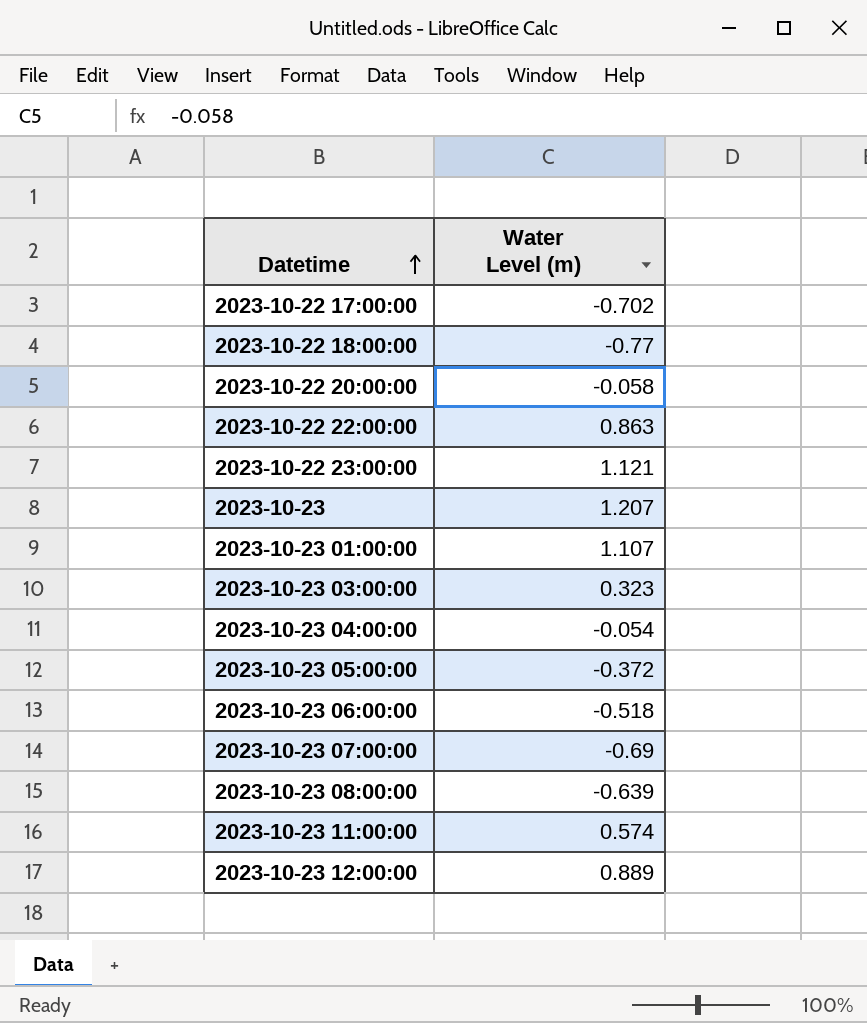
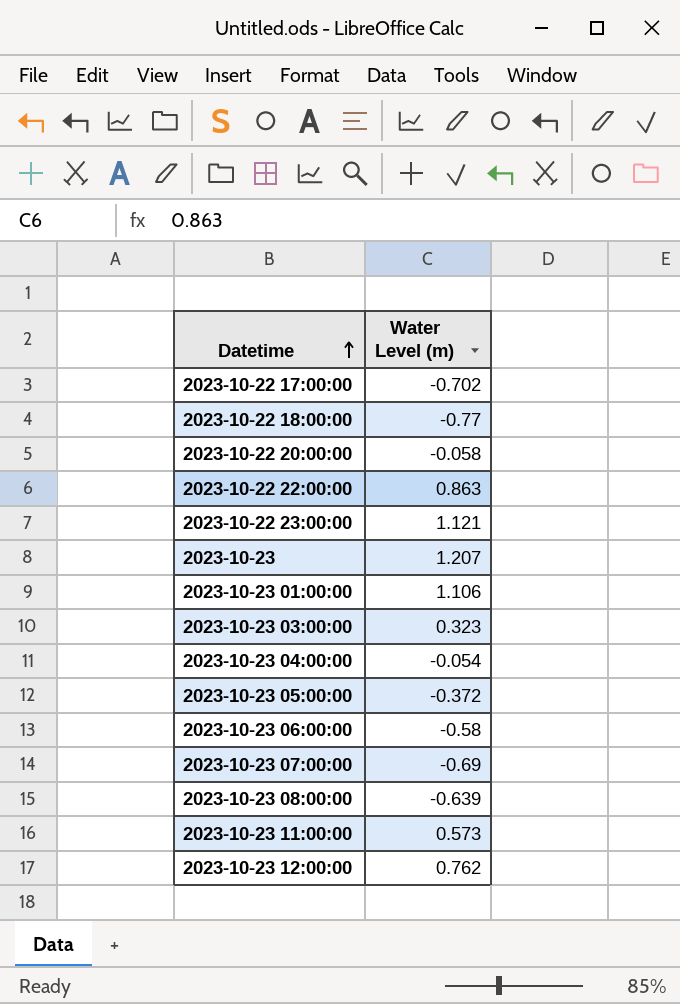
2023-10-23 01:00:00 | Water Level (m): 1.107 -> 1.106
2023-10-23 06:00:00 | Water Level (m): -0.518 -> -0.58
2023-10-23 11:00:00 | Water Level (m): 0.574 -> 0.573
2023-10-23 12:00:00 | Water Level (m): 0.889 -> 0.762

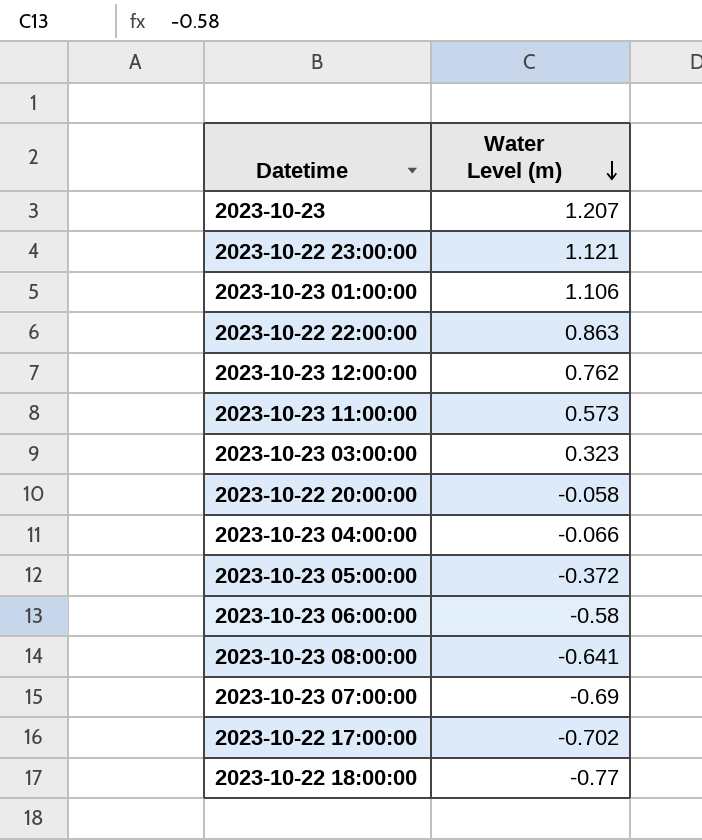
row order: Datetime ascending -> Water Level (m) descending
2023-10-23 04:00:00 | Water Level (m): -0.054 -> -0.066
2023-10-23 08:00:00 | Water Level (m): -0.639 -> -0.641

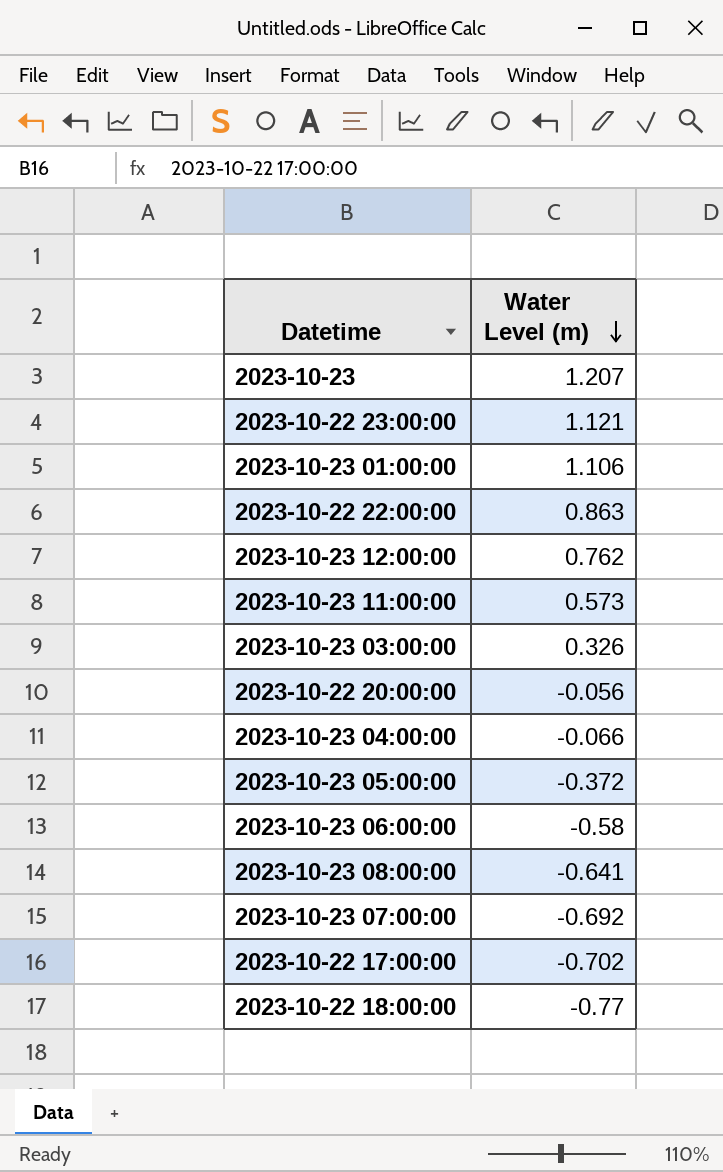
2023-10-23 03:00:00 | Water Level (m): 0.323 -> 0.326
2023-10-22 20:00:00 | Water Level (m): -0.058 -> -0.056
2023-10-23 07:00:00 | Water Level (m): -0.69 -> -0.692

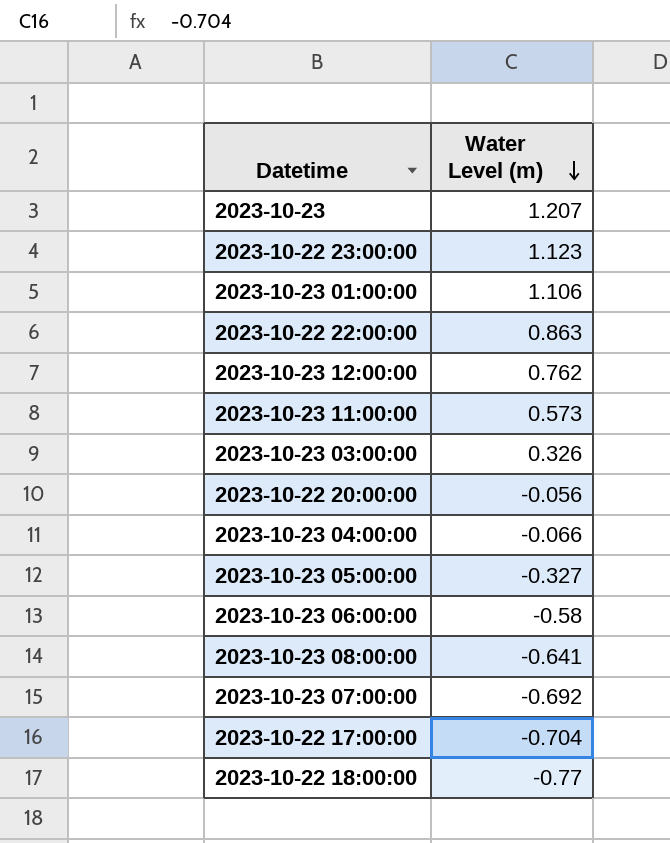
2023-10-22 23:00:00 | Water Level (m): 1.121 -> 1.123
2023-10-23 05:00:00 | Water Level (m): -0.372 -> -0.327
2023-10-22 17:00:00 | Water Level (m): -0.702 -> -0.704

